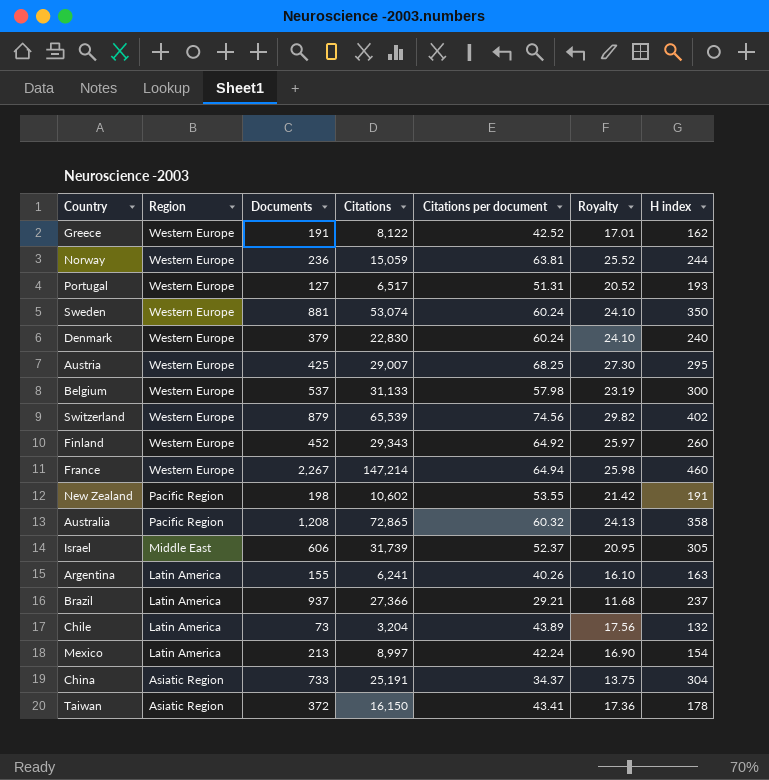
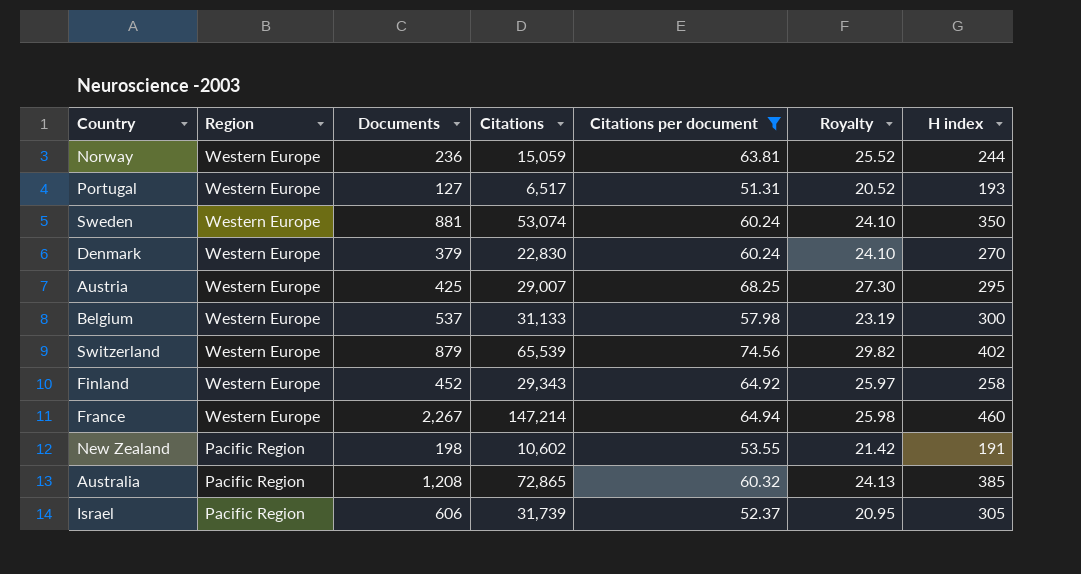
filter: none -> Citations per document >= 51.31
Denmark | H index: 240 -> 270
Finland | H index: 260 -> 258
Australia | H index: 358 -> 385
Israel | Region: Middle East -> Pacific Region

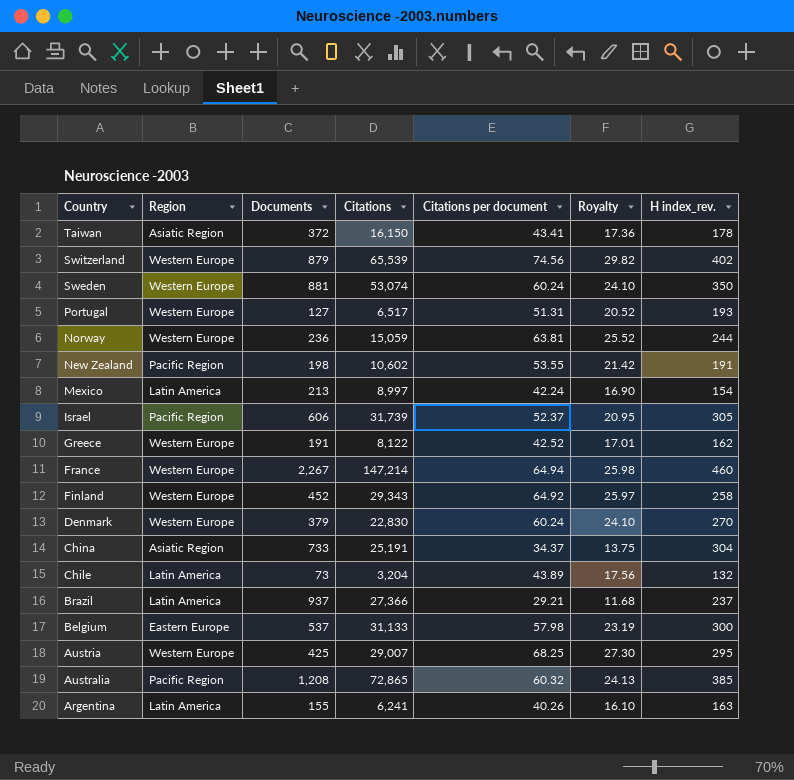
filter: Citations per document >= 51.31 -> none
row order: Region descending -> Country descending
column name: H index -> H index_rev.
Belgium | Region: Western Europe -> Eastern Europe

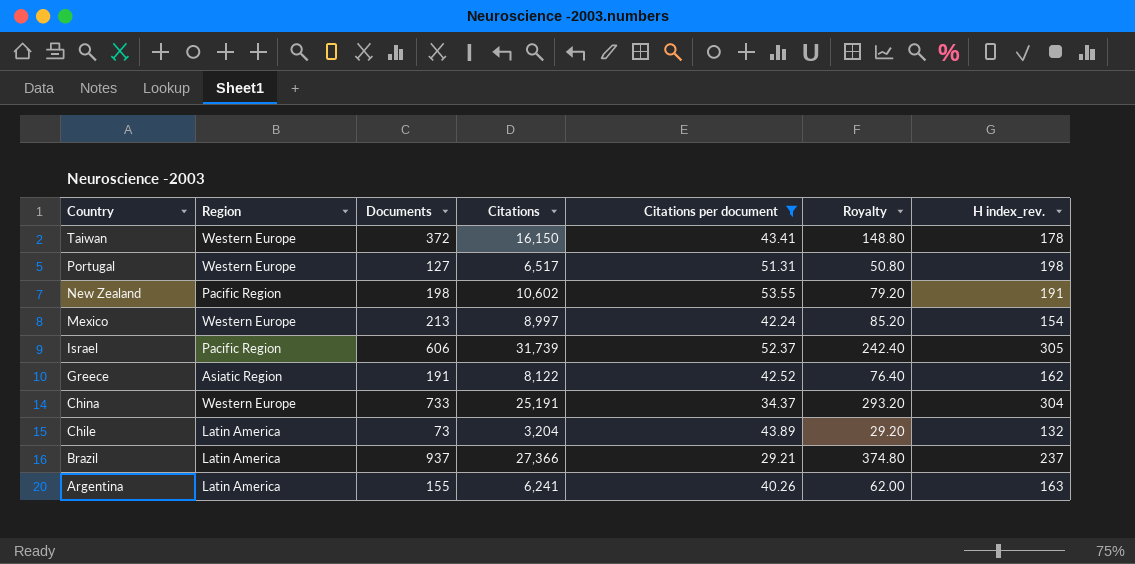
filter: none -> Citations per document <= 53.55
column Royalty | formula: [Citations per document] * 0.4 -> [Documents] * 0.4
Taiwan | Region: Asiatic Region -> Western Europe
Portugal | H index_rev.: 193 -> 198
Mexico | Region: Latin America -> Western Europe
Greece | Region: Western Europe -> Asiatic Region
China | Region: Asiatic Region -> Western Europe

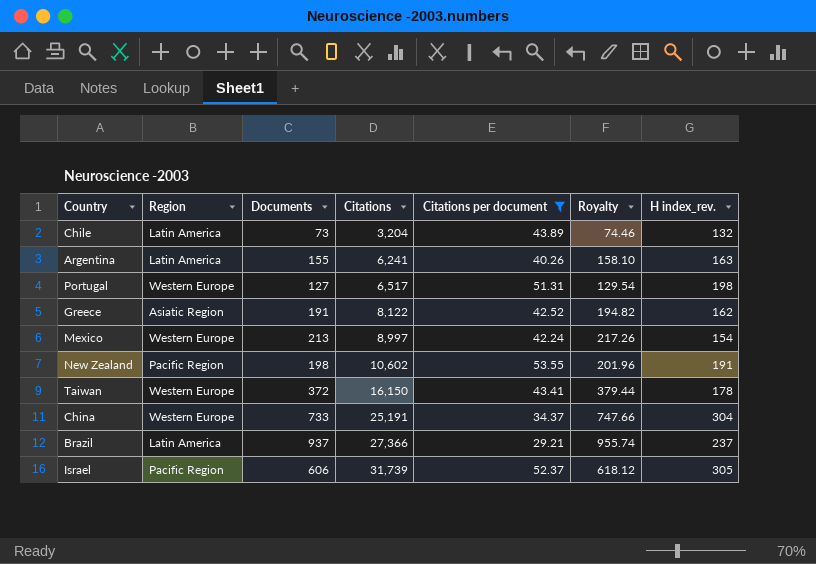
row order: Country descending -> Citations ascending
column Royalty | formula: [Documents] * 0.4 -> [Documents] * 1.02

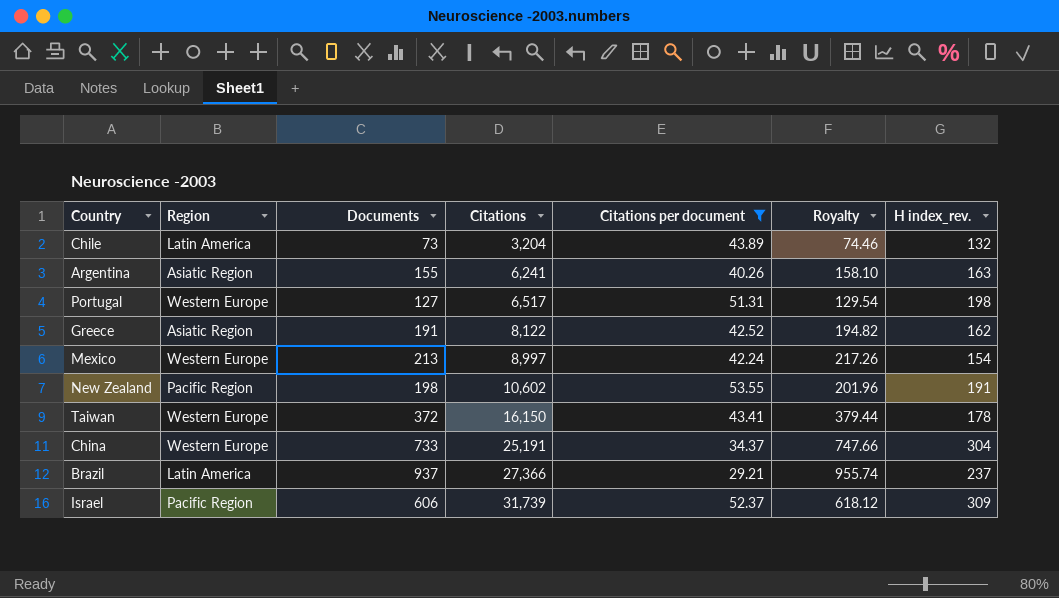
Argentina | Region: Latin America -> Asiatic Region
Israel | H index_rev.: 305 -> 309

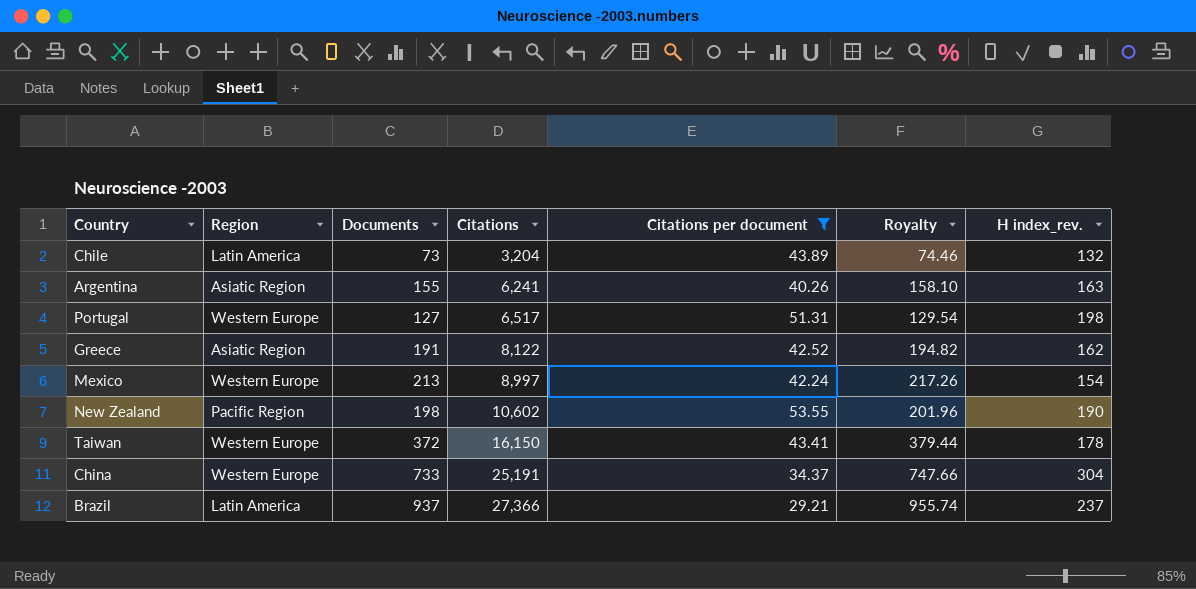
row Israel: Pacific Region | 606 | 31,739 | 52.37 | 618.12 | 309 -> none
New Zealand | H index_rev.: 191 -> 190

